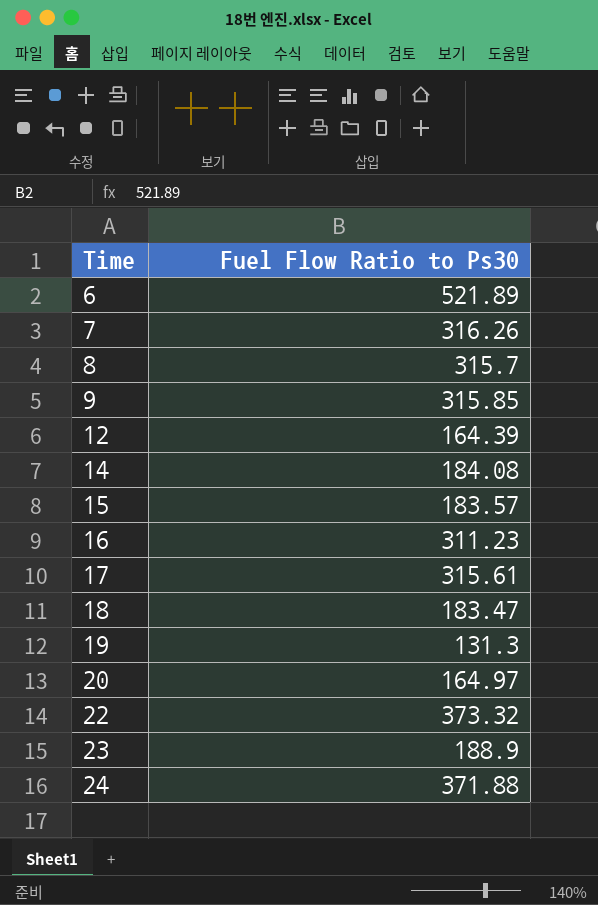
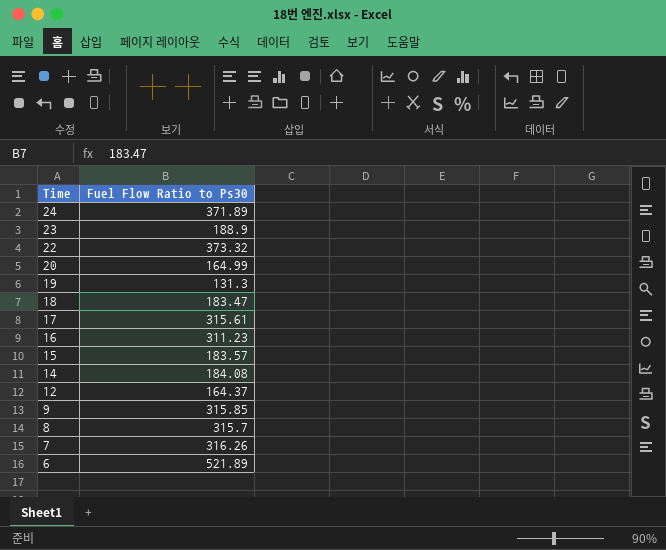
row order: Time ascending -> Time descending
24 | Fuel Flow Ratio to Ps30: 371.88 -> 371.89
20 | Fuel Flow Ratio to Ps30: 164.97 -> 164.99
12 | Fuel Flow Ratio to Ps30: 164.39 -> 164.37

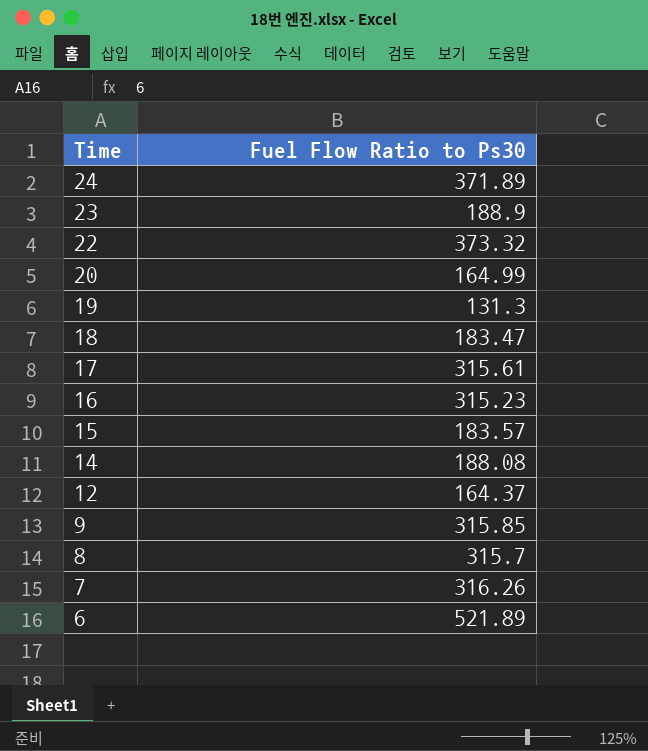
16 | Fuel Flow Ratio to Ps30: 311.23 -> 315.23
14 | Fuel Flow Ratio to Ps30: 184.08 -> 188.08

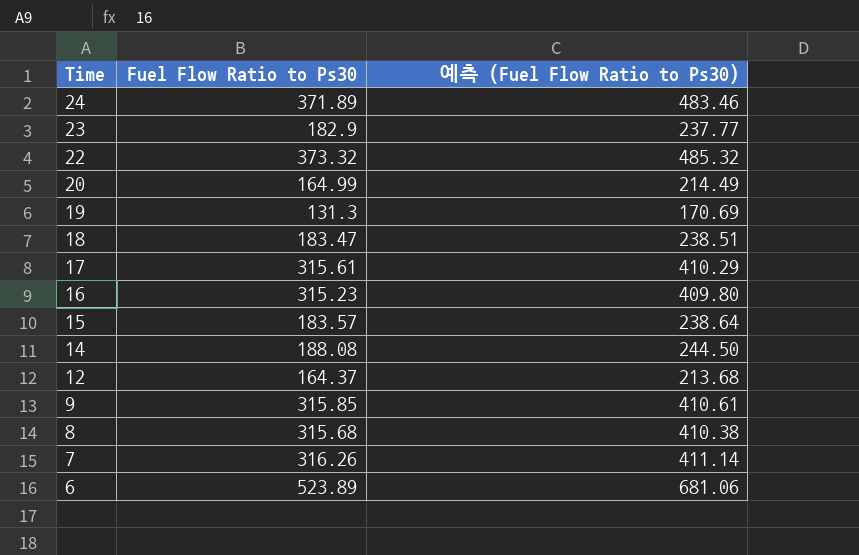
column 예측 (Fuel Flow Ratio to Ps30) | formula: none -> [Fuel Flow Ratio to Ps30] * 1.3
23 | Fuel Flow Ratio to Ps30: 188.9 -> 182.9
8 | Fuel Flow Ratio to Ps30: 315.7 -> 315.68
6 | Fuel Flow Ratio to Ps30: 521.89 -> 523.89

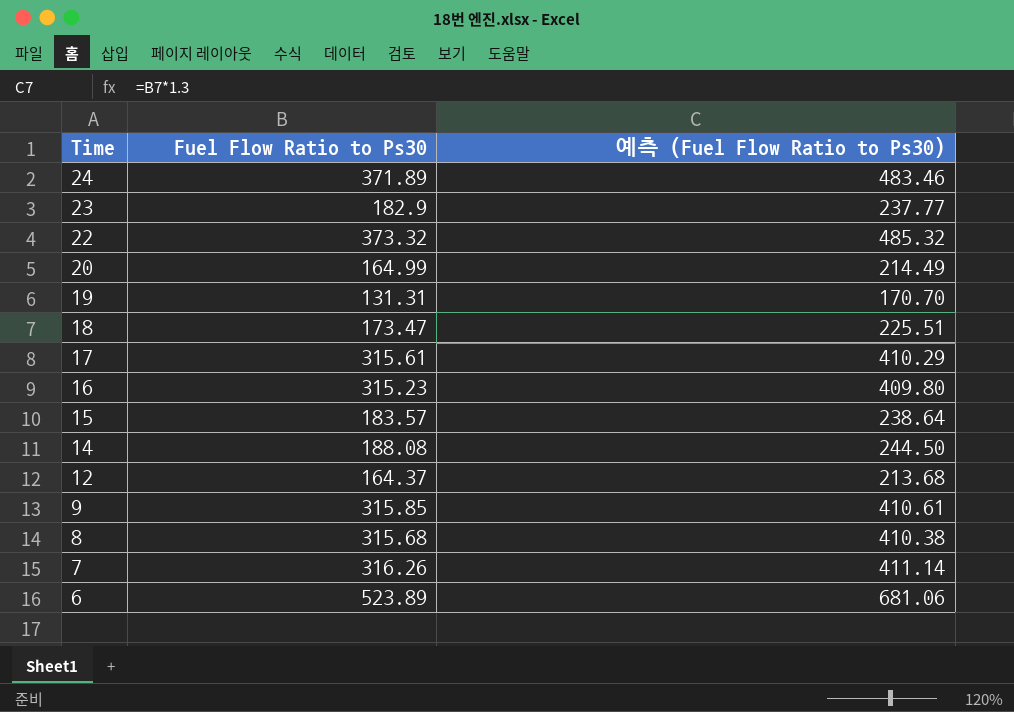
19 | Fuel Flow Ratio to Ps30: 131.3 -> 131.31
19 | 예측 (Fuel Flow Ratio to Ps30): 170.69 -> 170.70
18 | Fuel Flow Ratio to Ps30: 183.47 -> 173.47
18 | 예측 (Fuel Flow Ratio to Ps30): 238.51 -> 225.51

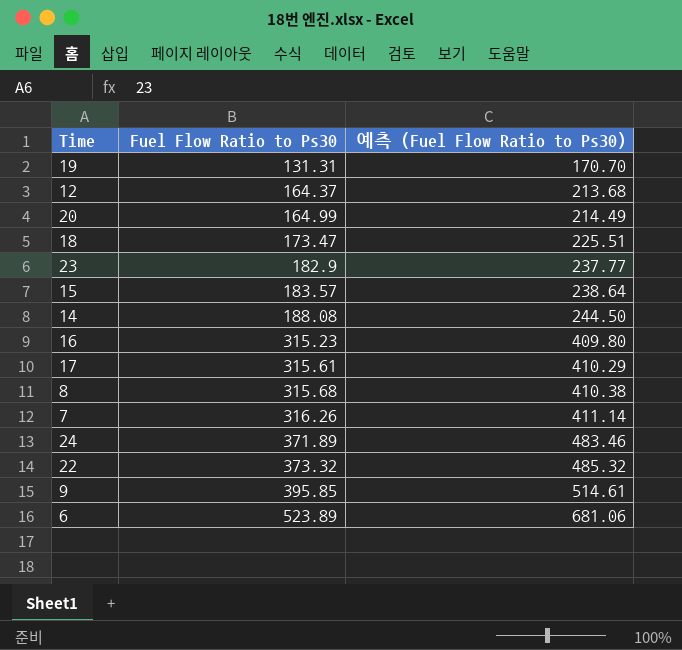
row order: Time descending -> Fuel Flow Ratio to Ps30 ascending
9 | Fuel Flow Ratio to Ps30: 315.85 -> 395.85
9 | 예측 (Fuel Flow Ratio to Ps30): 410.61 -> 514.61

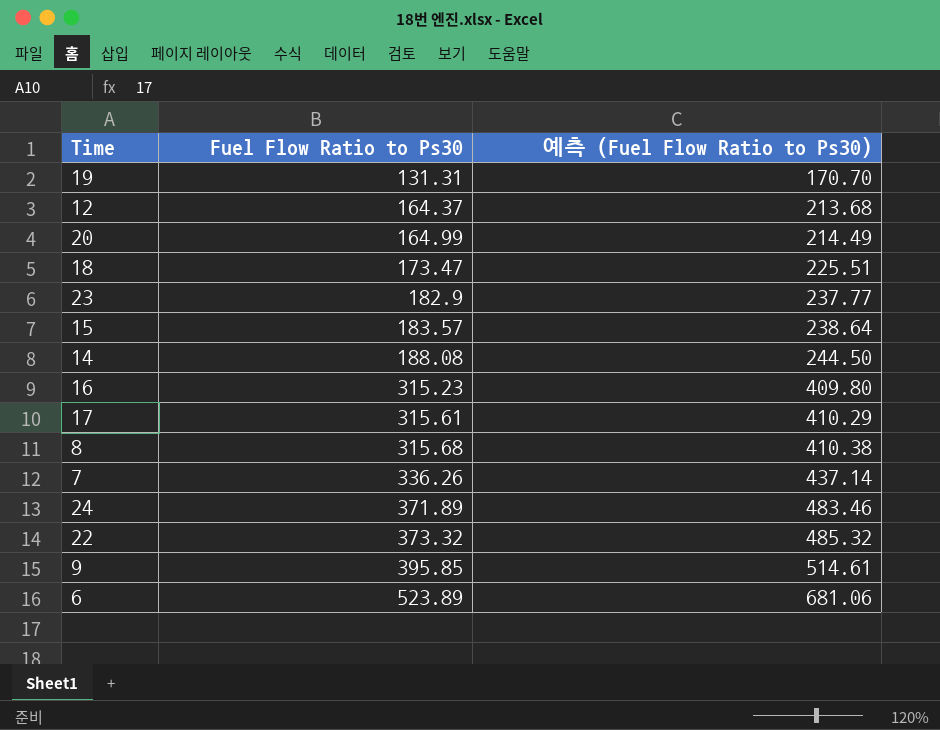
7 | Fuel Flow Ratio to Ps30: 316.26 -> 336.26
7 | 예측 (Fuel Flow Ratio to Ps30): 411.14 -> 437.14

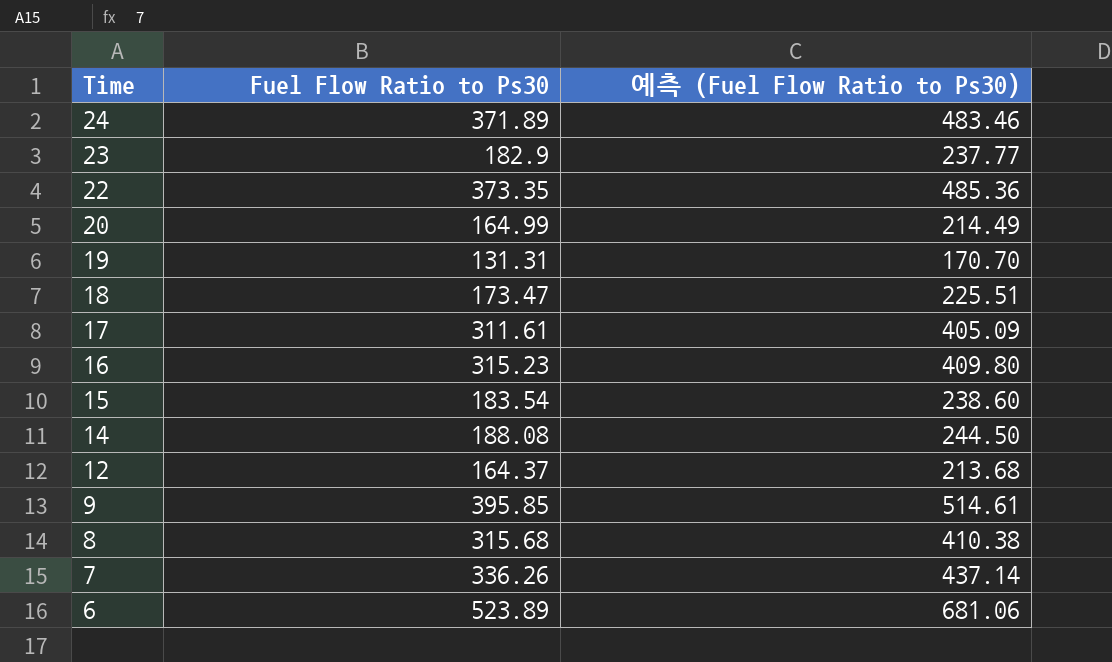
row order: Fuel Flow Ratio to Ps30 ascending -> Time descending
22 | Fuel Flow Ratio to Ps30: 373.32 -> 373.35
22 | 예측 (Fuel Flow Ratio to Ps30): 485.32 -> 485.36
17 | Fuel Flow Ratio to Ps30: 315.61 -> 311.61
17 | 예측 (Fuel Flow Ratio to Ps30): 410.29 -> 405.09
15 | Fuel Flow Ratio to Ps30: 183.57 -> 183.54
15 | 예측 (Fuel Flow Ratio to Ps30): 238.64 -> 238.60

